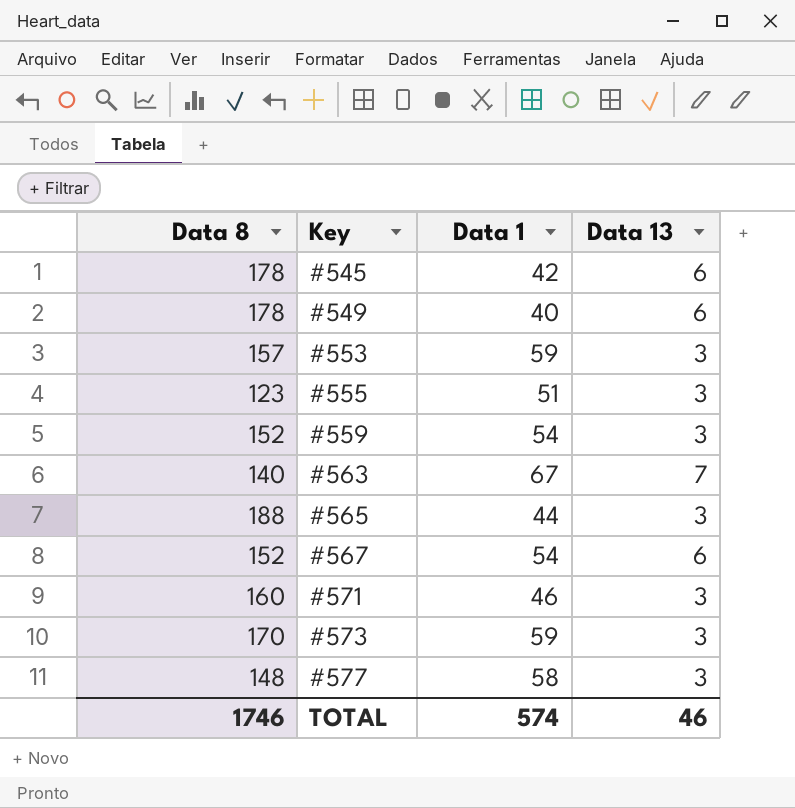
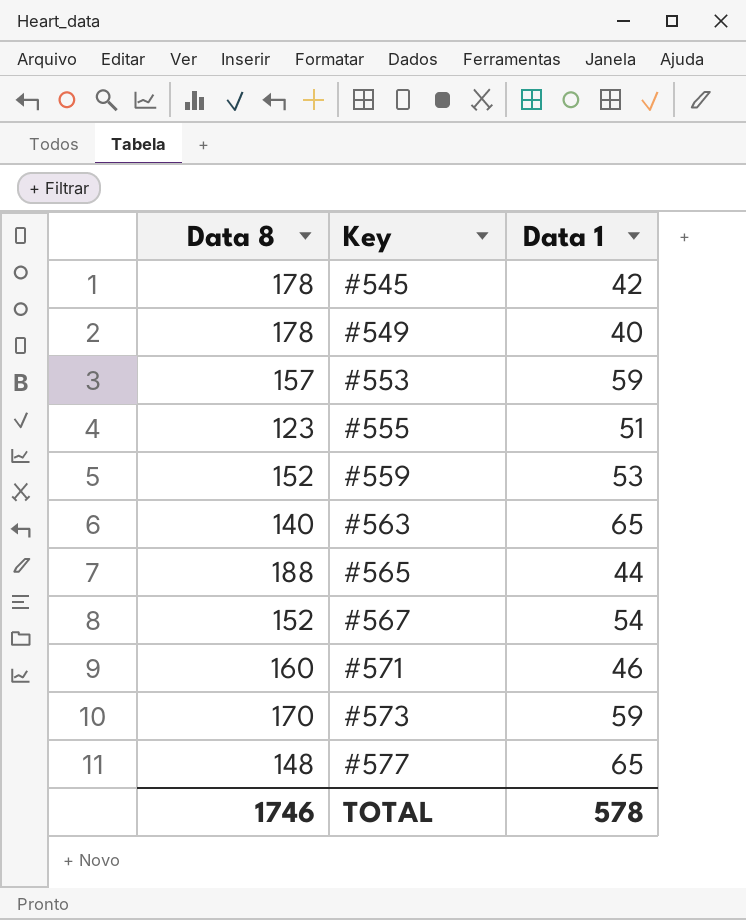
column Data 13 | position: 4 -> none
#559 | Data 1: 54 -> 53
#563 | Data 1: 67 -> 65
#577 | Data 1: 58 -> 65
TOTAL | Data 1: 574 -> 578

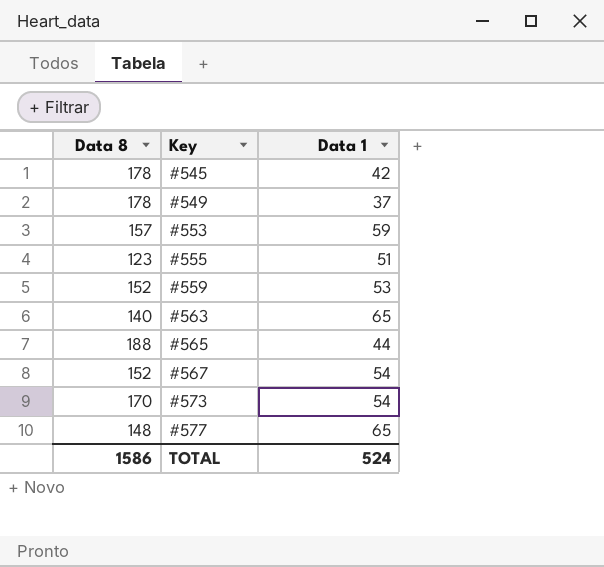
row #571: 160 | 46 -> none
#549 | Data 1: 40 -> 37
#573 | Data 1: 59 -> 54
TOTAL | Data 8: 1746 -> 1586
TOTAL | Data 1: 578 -> 524

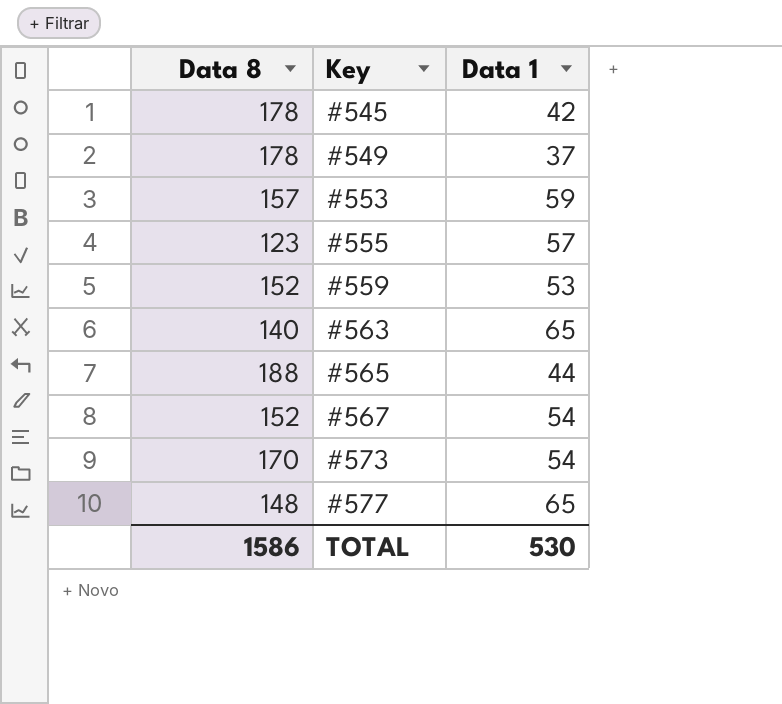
#555 | Data 1: 51 -> 57
TOTAL | Data 1: 524 -> 530

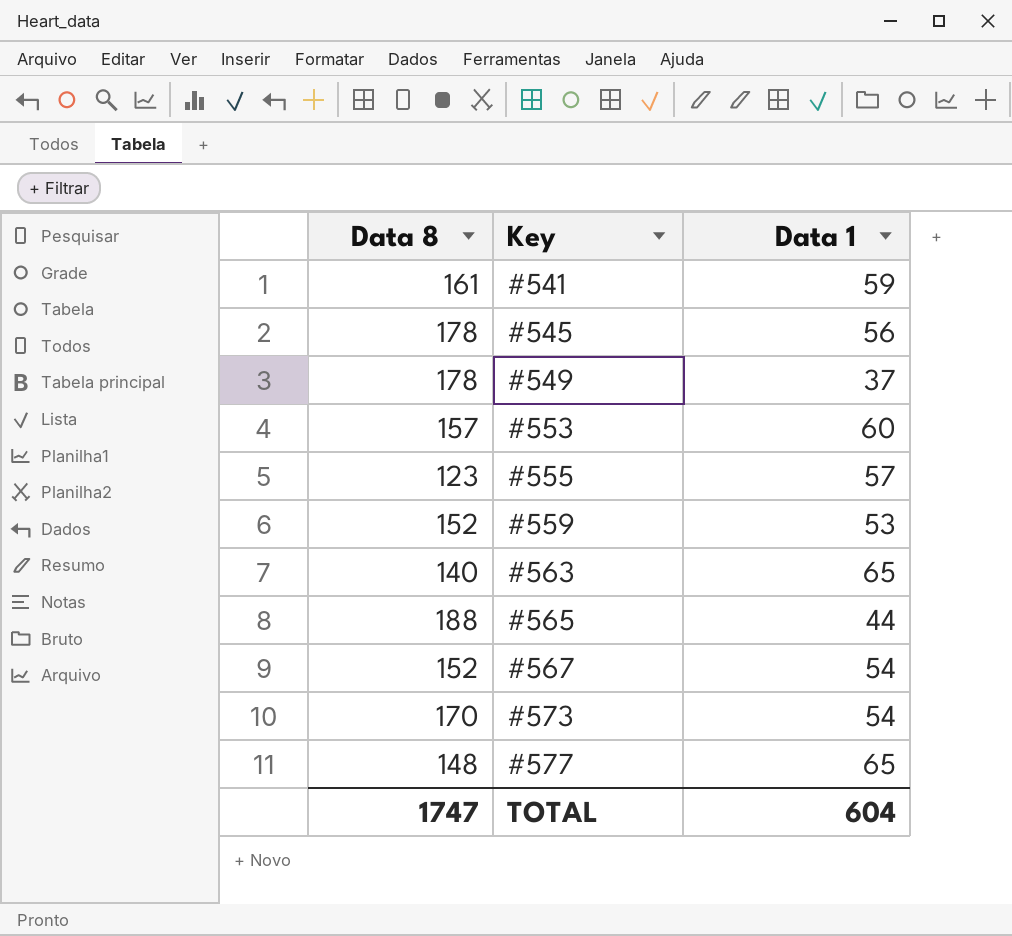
row #541: none -> 161 | 59
#545 | Data 1: 42 -> 56
#553 | Data 1: 59 -> 60
TOTAL | Data 8: 1586 -> 1747
TOTAL | Data 1: 530 -> 604

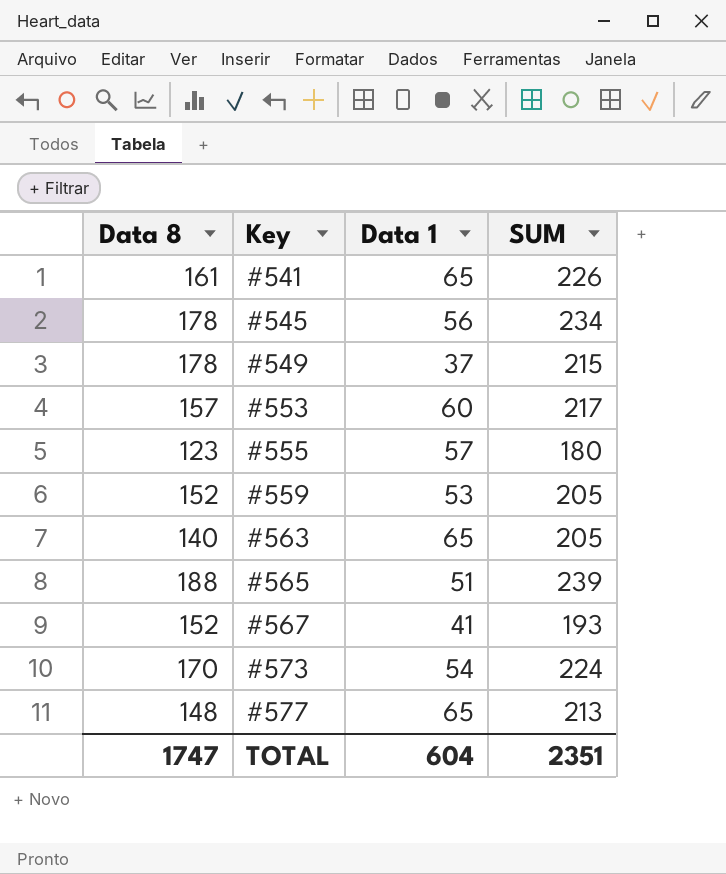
column SUM | formula: none -> [Data 8] + [Data 1]
#541 | Data 1: 59 -> 65
#565 | Data 1: 44 -> 51
#567 | Data 1: 54 -> 41

